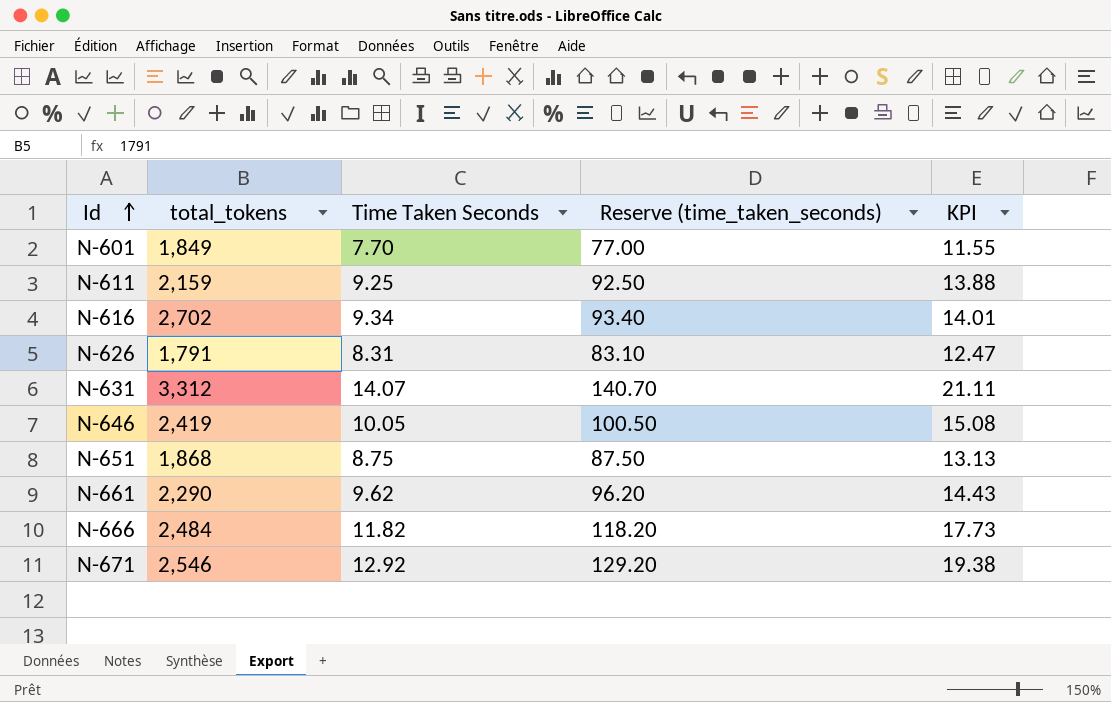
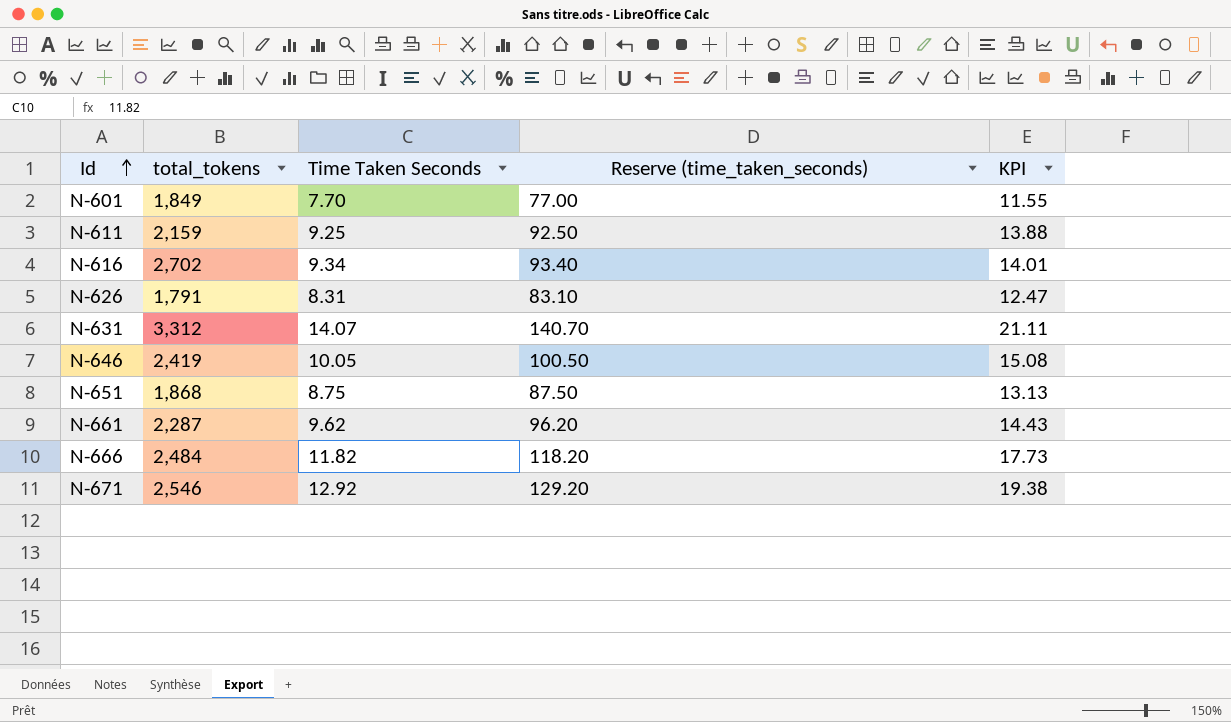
N-661 | total_tokens: 2,290 -> 2,287

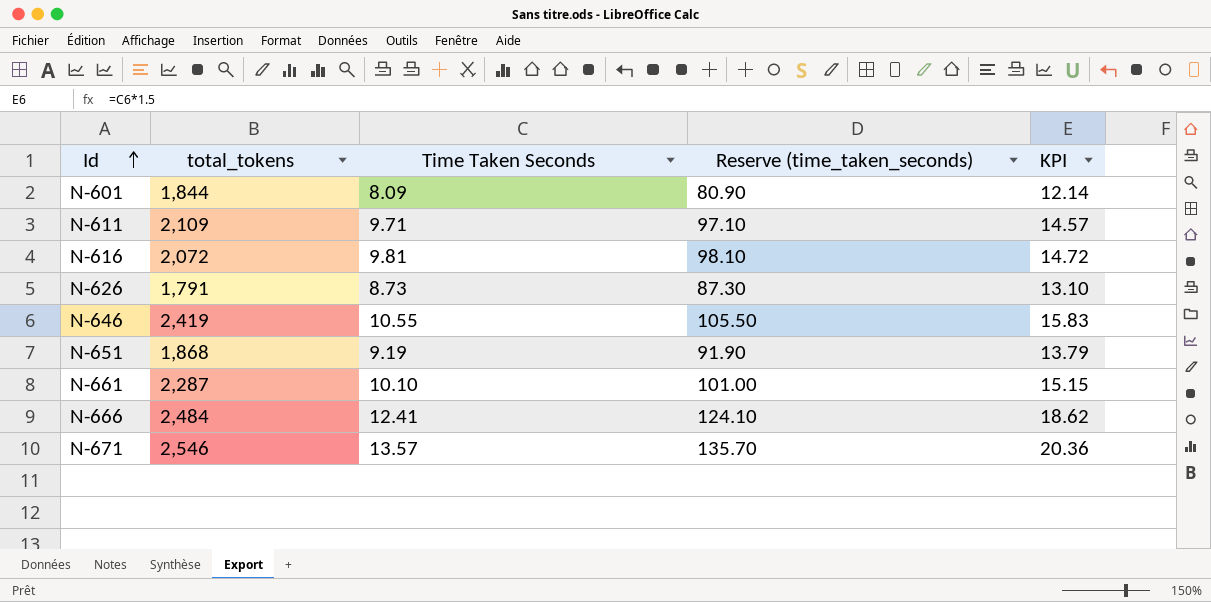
row N-631: 3,312 | 14.07 | 140.70 | 21.11 -> none
N-601 | total_tokens: 1,849 -> 1,844
N-601 | Time Taken Seconds: 7.70 -> 8.09
N-601 | Reserve (time_taken_seconds): 77.00 -> 80.90
N-601 | KPI: 11.55 -> 12.14
N-611 | total_tokens: 2,159 -> 2,109
N-611 | Time Taken Seconds: 9.25 -> 9.71
N-611 | Reserve (time_taken_seconds): 92.50 -> 97.10
N-611 | KPI: 13.88 -> 14.57
N-616 | total_tokens: 2,702 -> 2,072
N-616 | Time Taken Seconds: 9.34 -> 9.81
N-616 | Reserve (time_taken_seconds): 93.40 -> 98.10
N-616 | KPI: 14.01 -> 14.72
N-626 | Time Taken Seconds: 8.31 -> 8.73
N-626 | Reserve (time_taken_seconds): 83.10 -> 87.30
N-626 | KPI: 12.47 -> 13.10
N-646 | Time Taken Seconds: 10.05 -> 10.55
N-646 | Reserve (time_taken_seconds): 100.50 -> 105.50
N-646 | KPI: 15.08 -> 15.83
N-651 | Time Taken Seconds: 8.75 -> 9.19
N-651 | Reserve (time_taken_seconds): 87.50 -> 91.90
N-651 | KPI: 13.13 -> 13.79
N-661 | Time Taken Seconds: 9.62 -> 10.10
N-661 | Reserve (time_taken_seconds): 96.20 -> 101.00
N-661 | KPI: 14.43 -> 15.15
N-666 | Time Taken Seconds: 11.82 -> 12.41
N-666 | Reserve (time_taken_seconds): 118.20 -> 124.10
N-666 | KPI: 17.73 -> 18.62
N-671 | Time Taken Seconds: 12.92 -> 13.57
N-671 | Reserve (time_taken_seconds): 129.20 -> 135.70
N-671 | KPI: 19.38 -> 20.36

